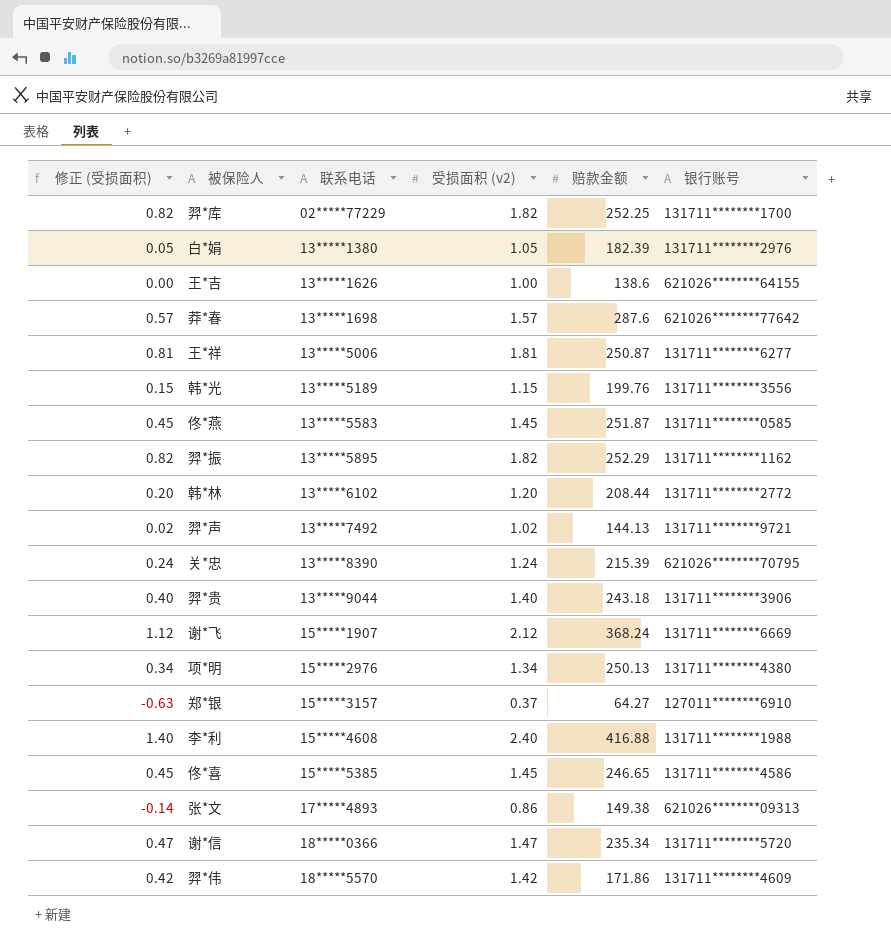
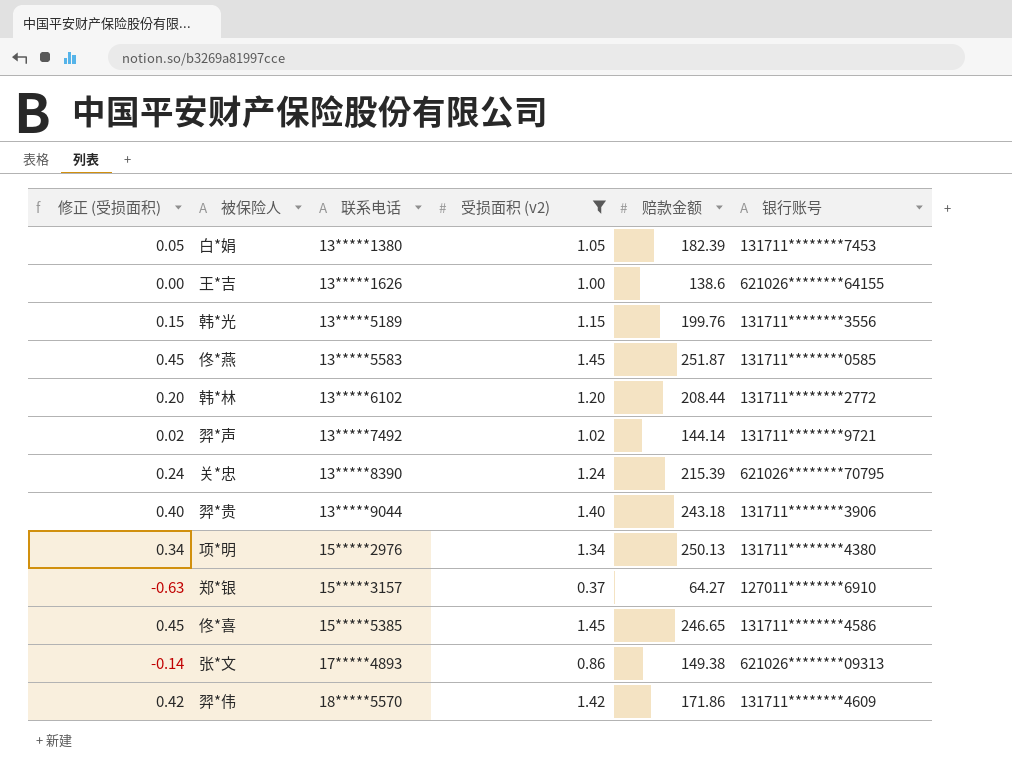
filter: none -> 受损面积 (v2) <= 1.45
白*娟 | 银行账号: 131711********2976 -> 131711********7453
羿*声 | 赔款金额: 144.13 -> 144.14

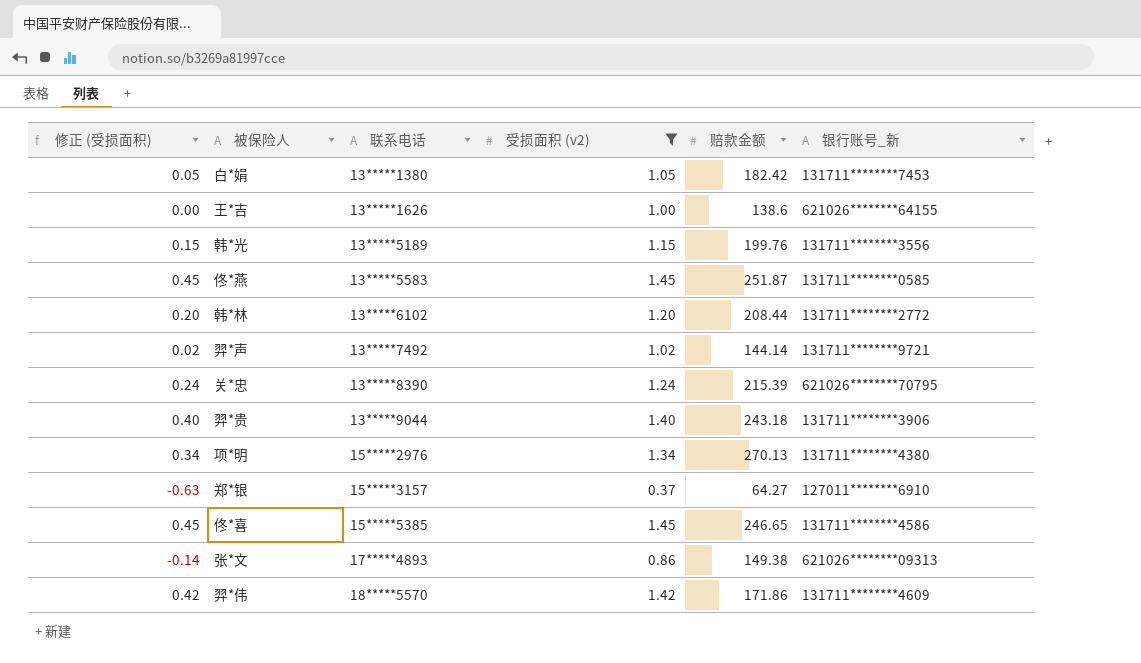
column name: 银行账号 -> 银行账号_新
白*娟 | 赔款金额: 182.39 -> 182.42
项*明 | 赔款金额: 250.13 -> 270.13

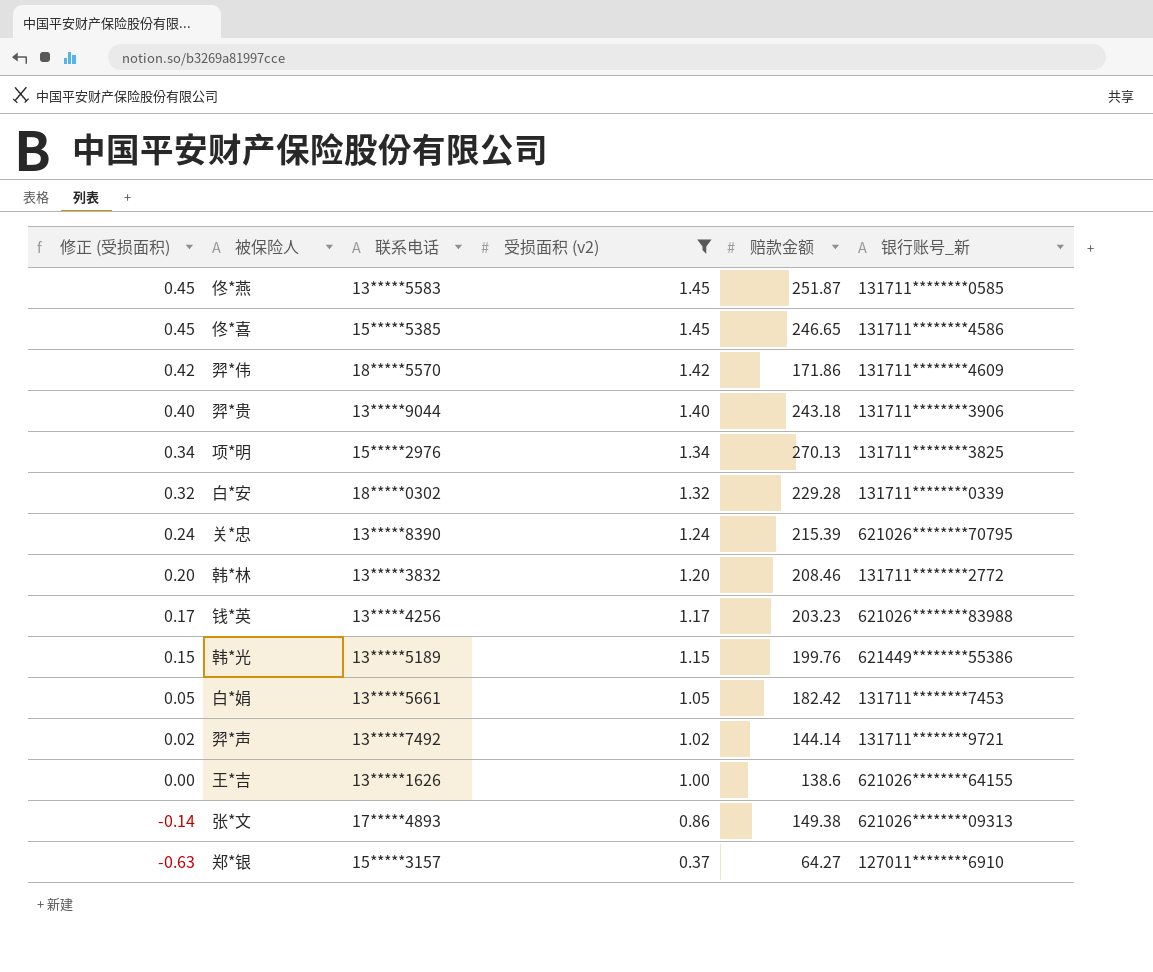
row order: 联系电话 ascending -> 修正 (受损面积) descending
项*明 | 银行账号_新: 131711********4380 -> 131711********3825
row 白*安: none -> 0.32 | 18*****0302 | 1.32 | 229.28 | 131711********0339
韩*林 | 联系电话: 13*****6102 -> 13*****3832
韩*林 | 赔款金额: 208.44 -> 208.46
row 钱*英: none -> 0.17 | 13*****4256 | 1.17 | 203.23 | 621026********83988
韩*光 | 银行账号_新: 131711********3556 -> 621449********55386
白*娟 | 联系电话: 13*****1380 -> 13*****5661

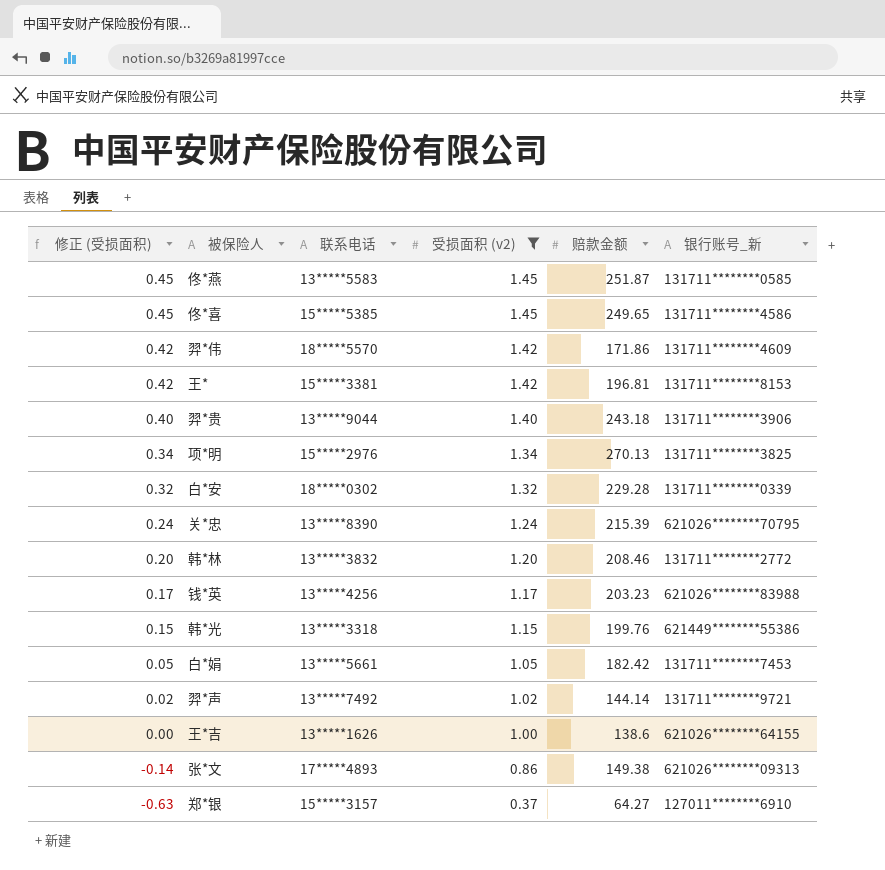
佟*喜 | 赔款金额: 246.65 -> 249.65
row 王*: none -> 0.42 | 15*****3381 | 1.42 | 196.81 | 131711********8153
韩*光 | 联系电话: 13*****5189 -> 13*****3318

